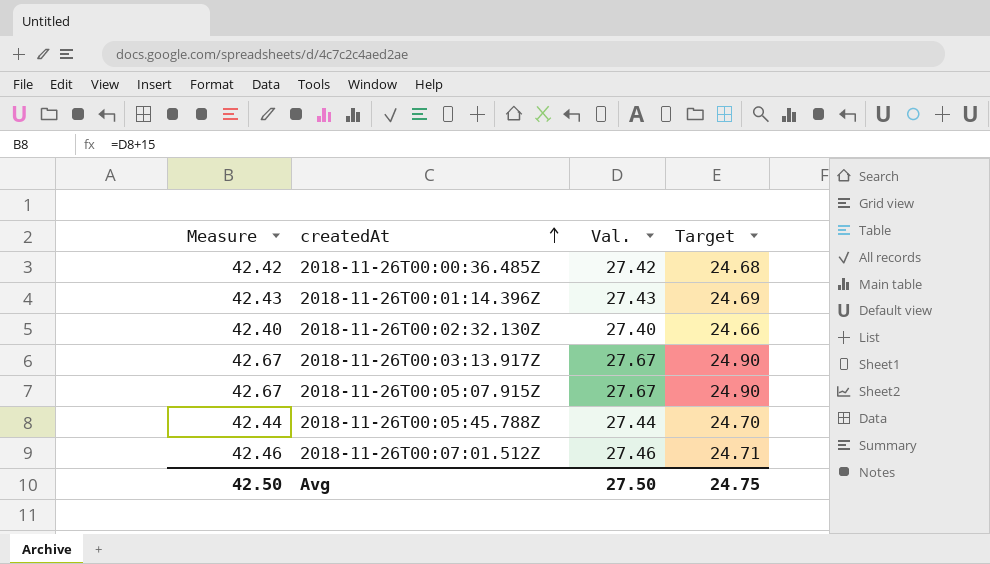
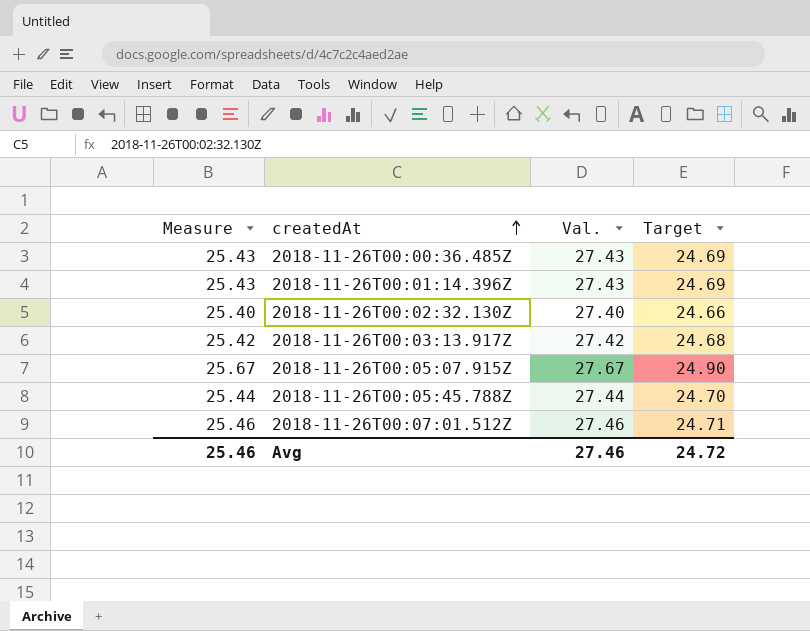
column Measure | formula: [Val.] + 15 -> [Val.] - 2
2018-11-26T00:00:36.485Z | Val.: 27.42 -> 27.43
2018-11-26T00:00:36.485Z | Target: 24.68 -> 24.69
2018-11-26T00:03:13.917Z | Val.: 27.67 -> 27.42
2018-11-26T00:03:13.917Z | Target: 24.90 -> 24.68
Avg | Measure: 42.50 -> 25.46
Avg | Val.: 27.50 -> 27.46
Avg | Target: 24.75 -> 24.72

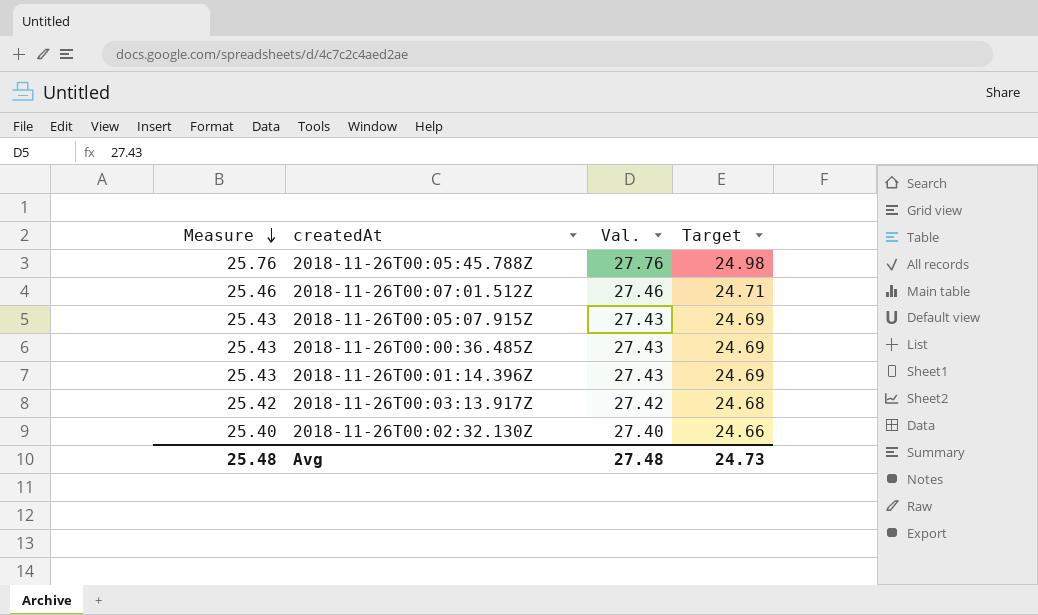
row order: createdAt ascending -> Measure descending
2018-11-26T00:05:45.788Z | Measure: 25.44 -> 25.76
2018-11-26T00:05:45.788Z | Val.: 27.44 -> 27.76
2018-11-26T00:05:45.788Z | Target: 24.70 -> 24.98
2018-11-26T00:05:07.915Z | Measure: 25.67 -> 25.43
2018-11-26T00:05:07.915Z | Val.: 27.67 -> 27.43
2018-11-26T00:05:07.915Z | Target: 24.90 -> 24.69
Avg | Measure: 25.46 -> 25.48
Avg | Val.: 27.46 -> 27.48
Avg | Target: 24.72 -> 24.73

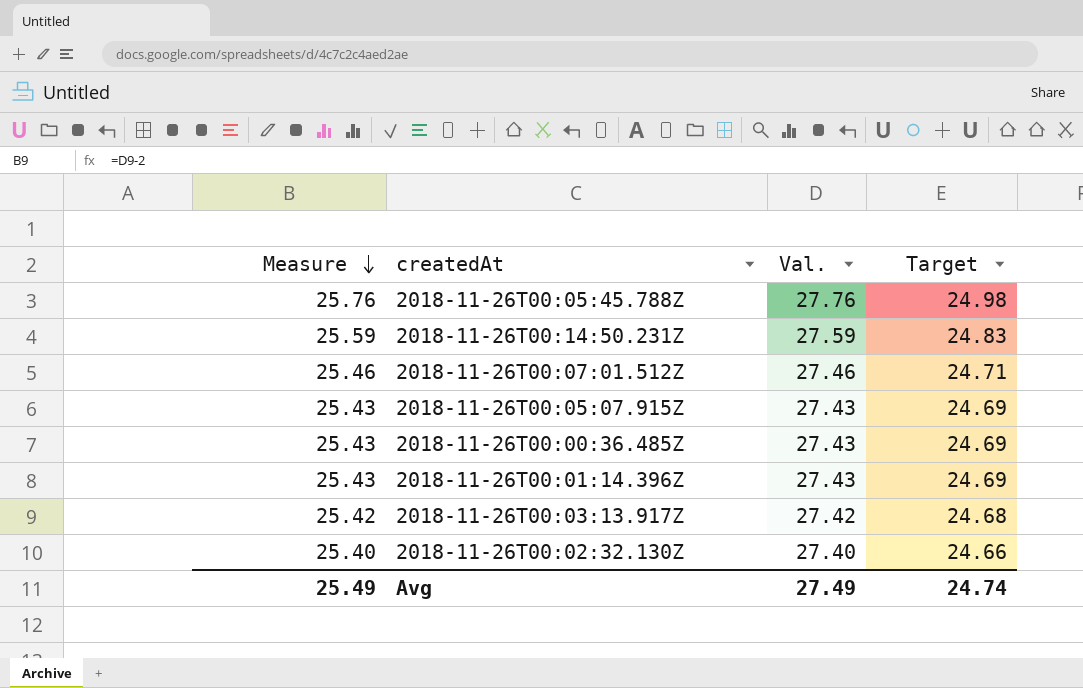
row 2018-11-26T00:14:50.231Z: none -> 25.59 | 27.59 | 24.83
Avg | Measure: 25.48 -> 25.49
Avg | Val.: 27.48 -> 27.49
Avg | Target: 24.73 -> 24.74

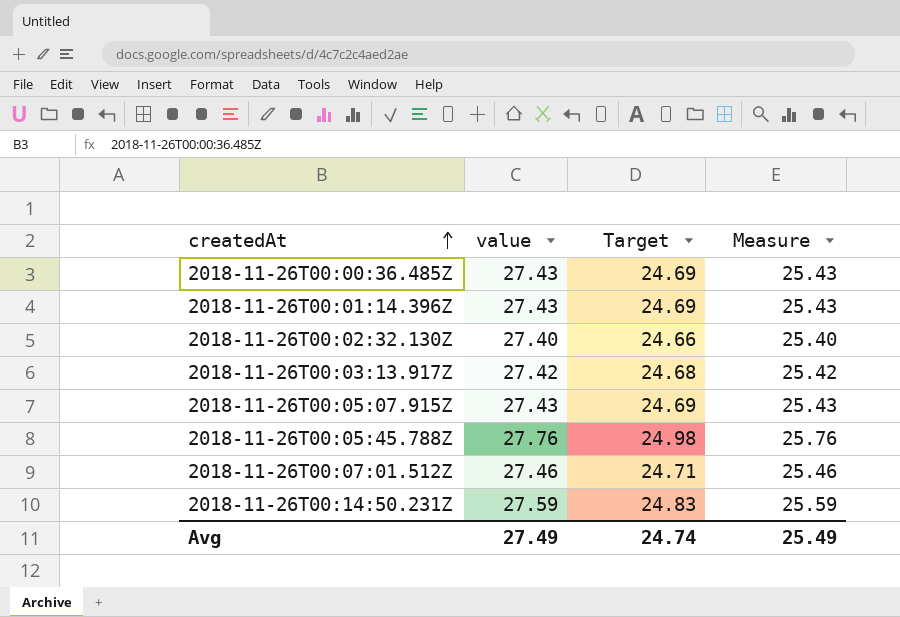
row order: Measure descending -> createdAt ascending
column name: Val. -> value
column Measure | position: 1 -> 4

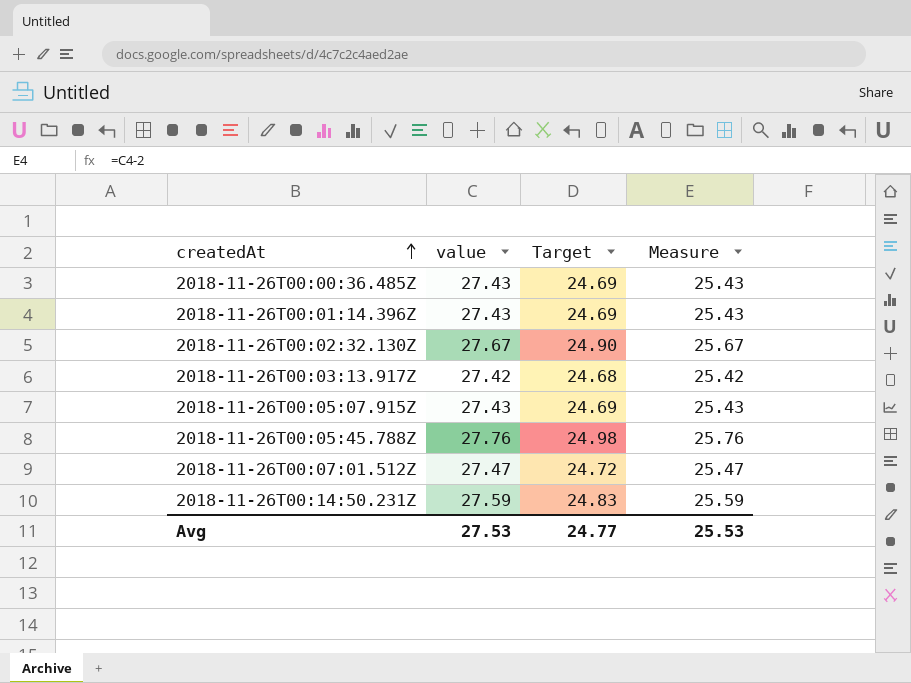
2018-11-26T00:02:32.130Z | value: 27.40 -> 27.67
2018-11-26T00:02:32.130Z | Target: 24.66 -> 24.90
2018-11-26T00:02:32.130Z | Measure: 25.40 -> 25.67
2018-11-26T00:07:01.512Z | value: 27.46 -> 27.47
2018-11-26T00:07:01.512Z | Target: 24.71 -> 24.72
2018-11-26T00:07:01.512Z | Measure: 25.46 -> 25.47
Avg | value: 27.49 -> 27.53
Avg | Target: 24.74 -> 24.77
Avg | Measure: 25.49 -> 25.53

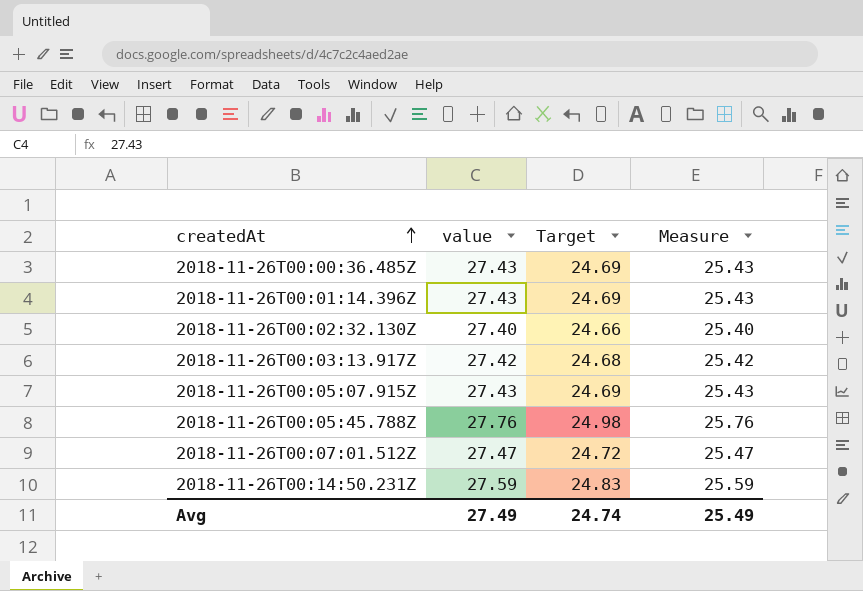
2018-11-26T00:02:32.130Z | value: 27.67 -> 27.40
2018-11-26T00:02:32.130Z | Target: 24.90 -> 24.66
2018-11-26T00:02:32.130Z | Measure: 25.67 -> 25.40
Avg | value: 27.53 -> 27.49
Avg | Target: 24.77 -> 24.74
Avg | Measure: 25.53 -> 25.49

